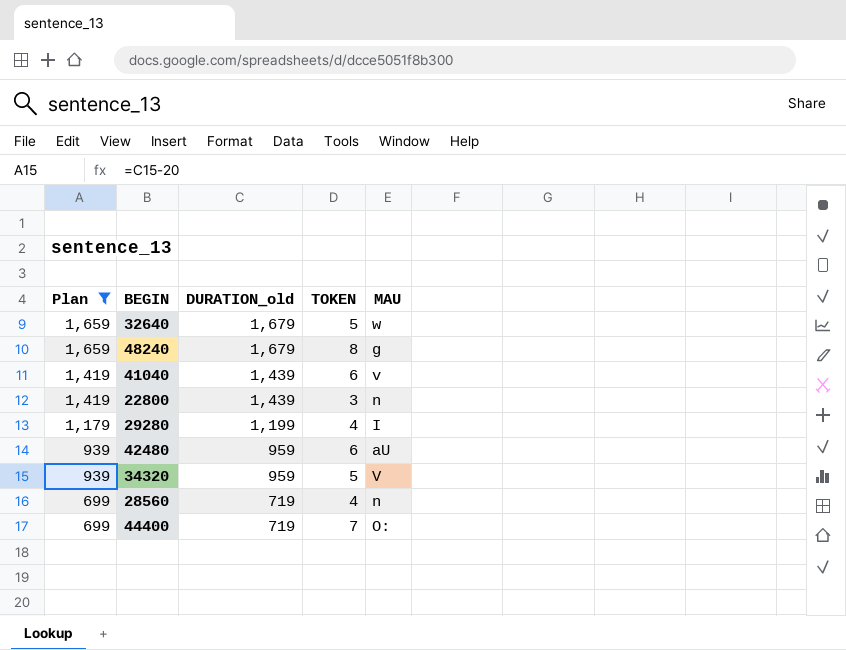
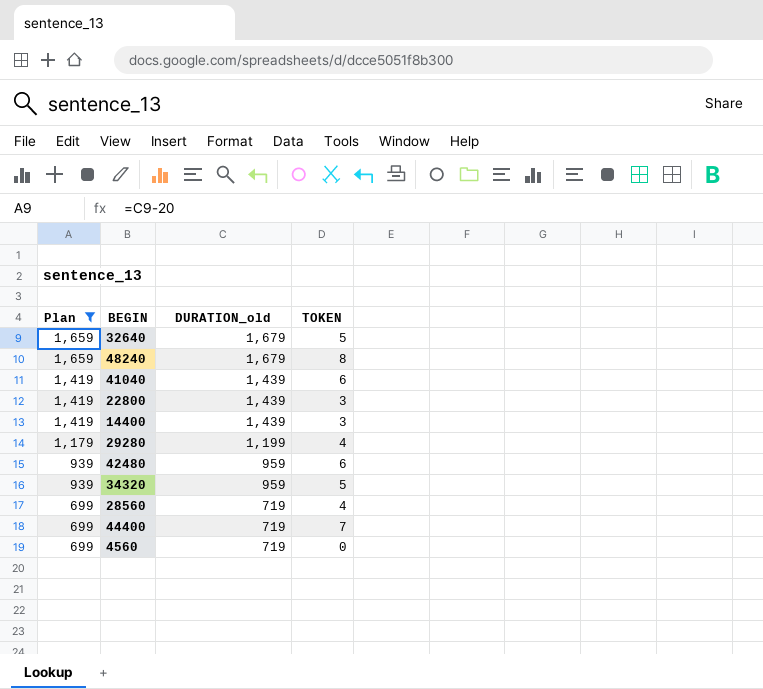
column MAU | position: 5 -> none
row 14400: none -> 1,419 | 1,439 | 3
row 4560: none -> 699 | 719 | 0

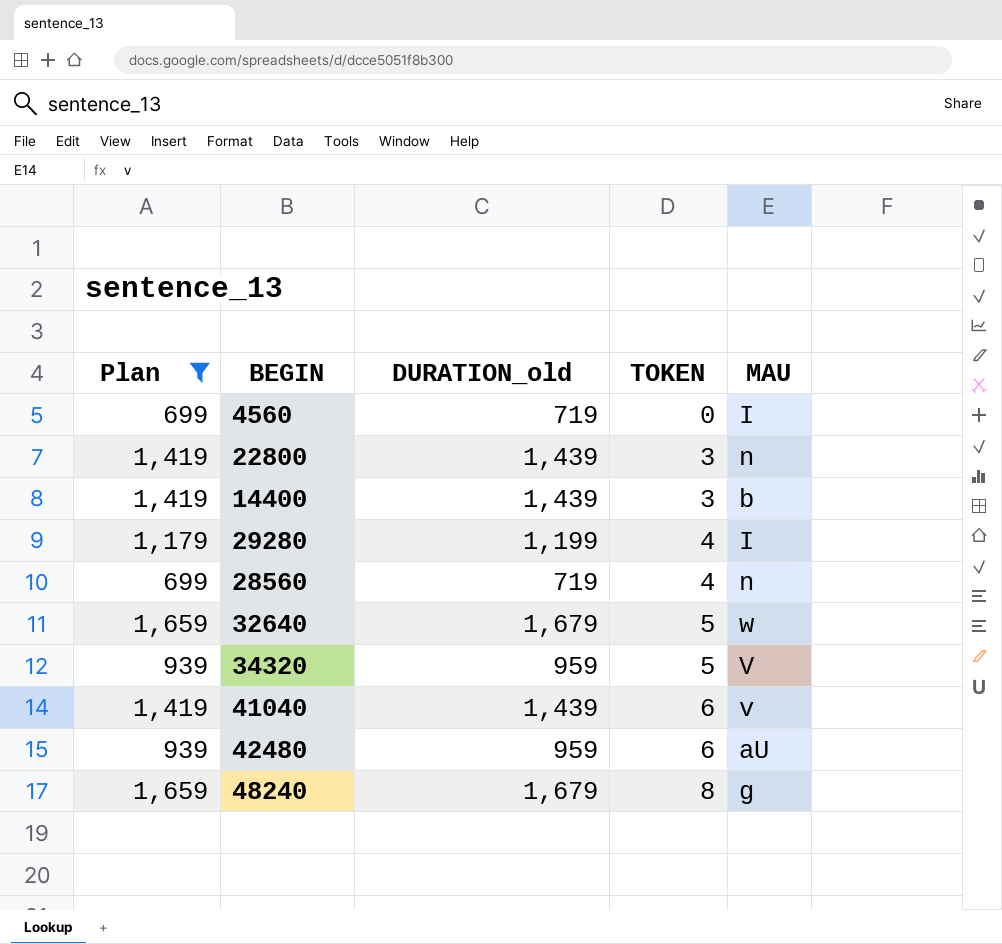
row order: Plan descending -> TOKEN ascending
column MAU | position: none -> 5
row 44400: 699 | 719 | 7 -> none

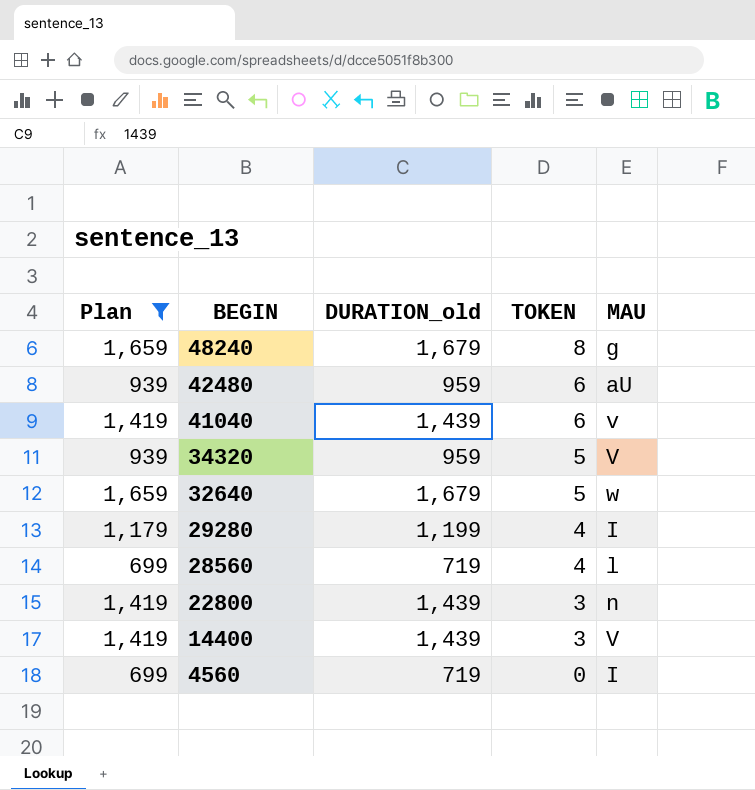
row order: TOKEN ascending -> BEGIN descending
28560 | MAU: n -> l
14400 | MAU: b -> V

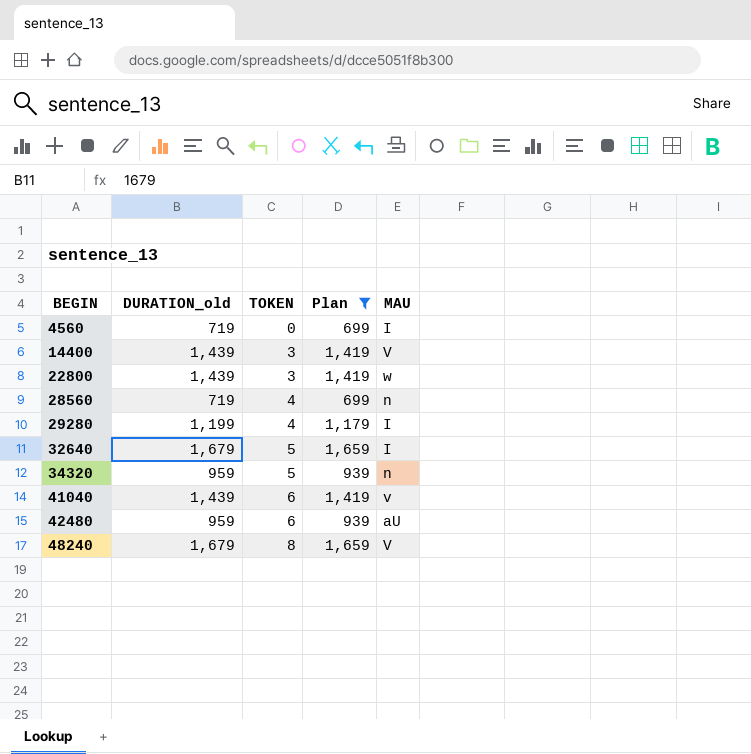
row order: BEGIN descending -> BEGIN ascending
column Plan | position: 1 -> 4
22800 | MAU: n -> w
28560 | MAU: l -> n
32640 | MAU: w -> I
34320 | MAU: V -> n
48240 | MAU: g -> V

